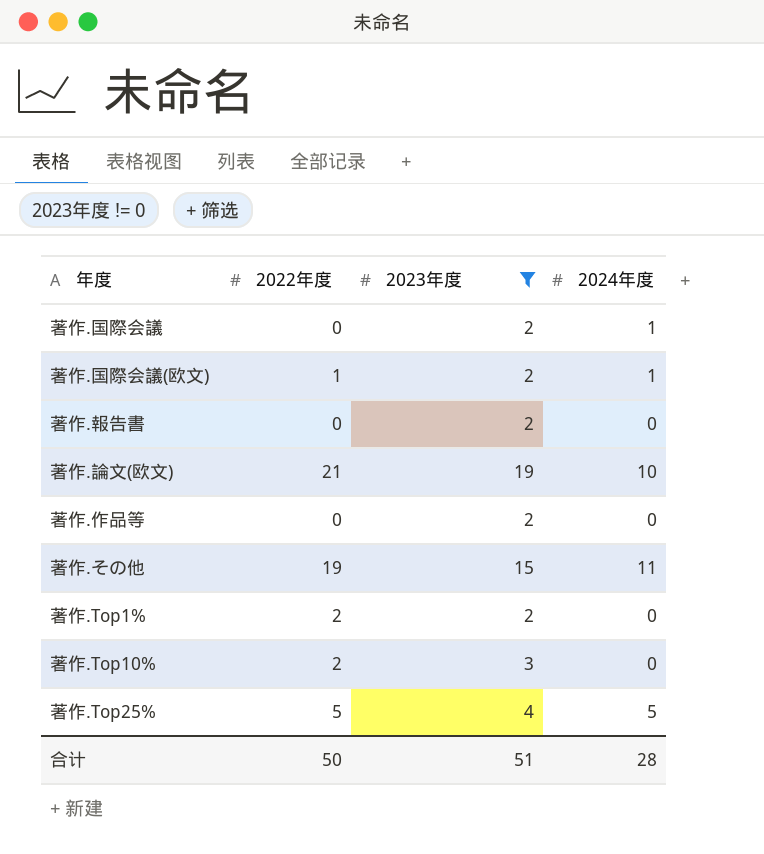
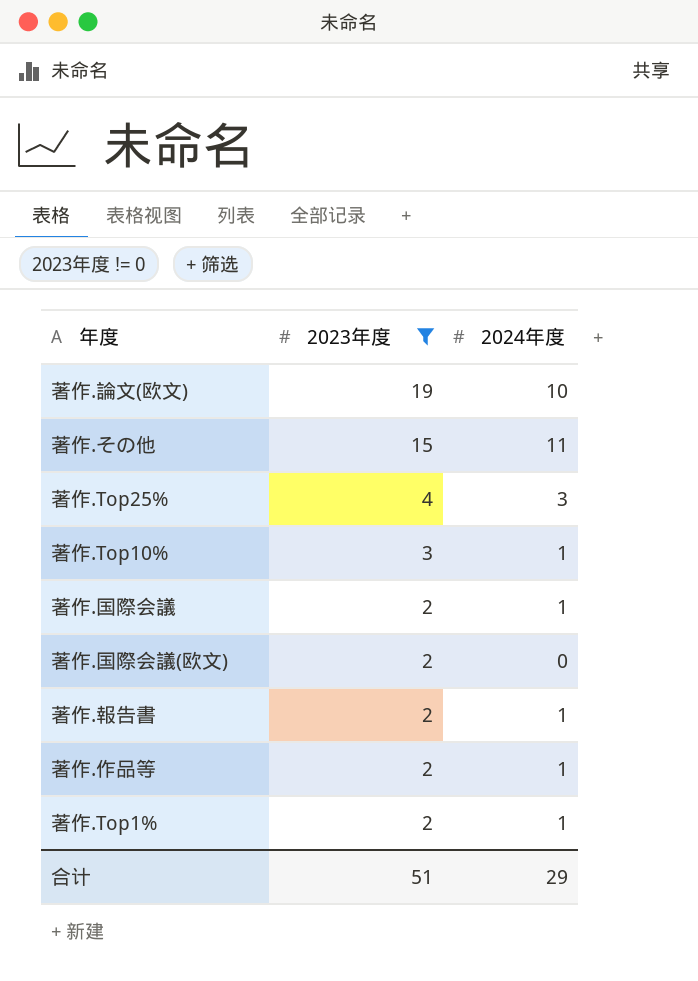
row order: none -> 2023年度 descending
column 2022年度 | position: 2 -> none
著作.Top25% | 2024年度: 5 -> 3
著作.Top10% | 2024年度: 0 -> 1
著作.国際会議(欧文) | 2024年度: 1 -> 0
著作.報告書 | 2024年度: 0 -> 1
著作.作品等 | 2024年度: 0 -> 1
著作.Top1% | 2024年度: 0 -> 1
合计 | 2024年度: 28 -> 29

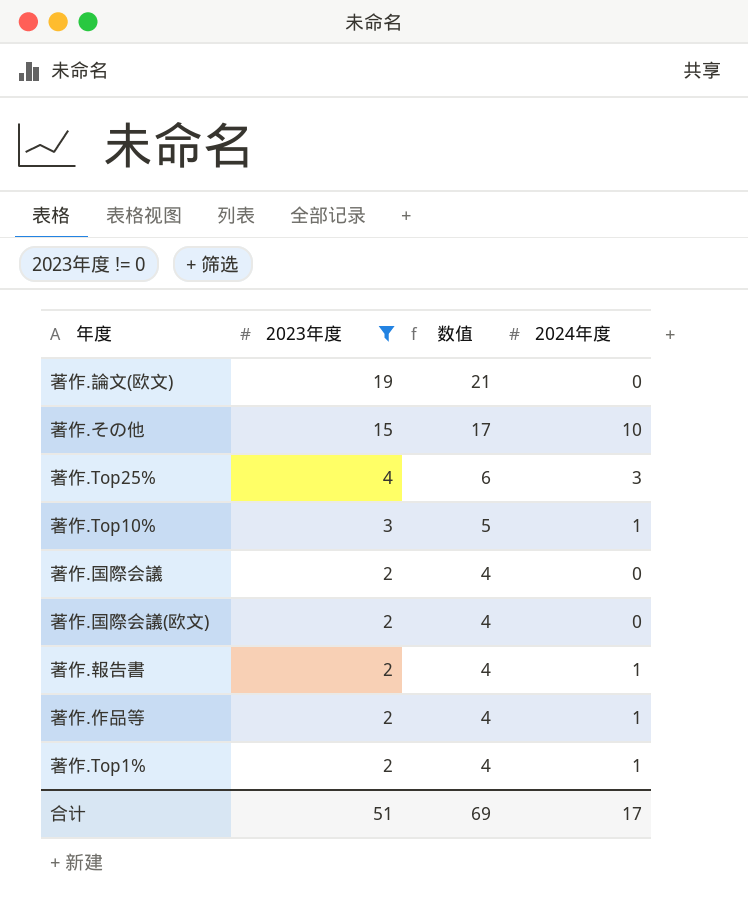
column 数值 | formula: none -> [2023年度] + 2
著作.論文(欧文) | 2024年度: 10 -> 0
著作.その他 | 2024年度: 11 -> 10
著作.国際会議 | 2024年度: 1 -> 0
合计 | 2024年度: 29 -> 17

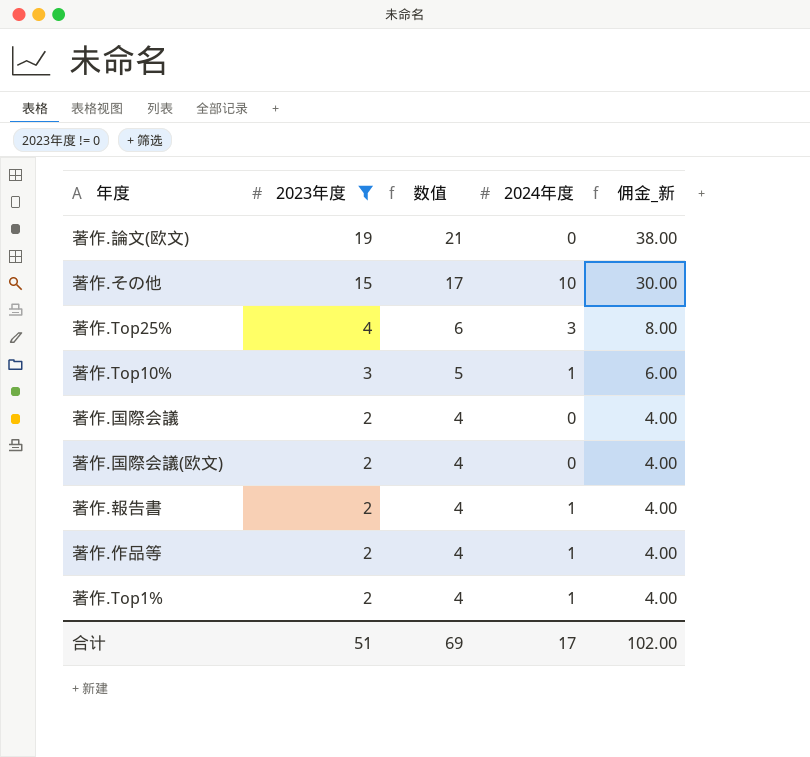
column 佣金_新 | formula: none -> [2023年度] * 2

